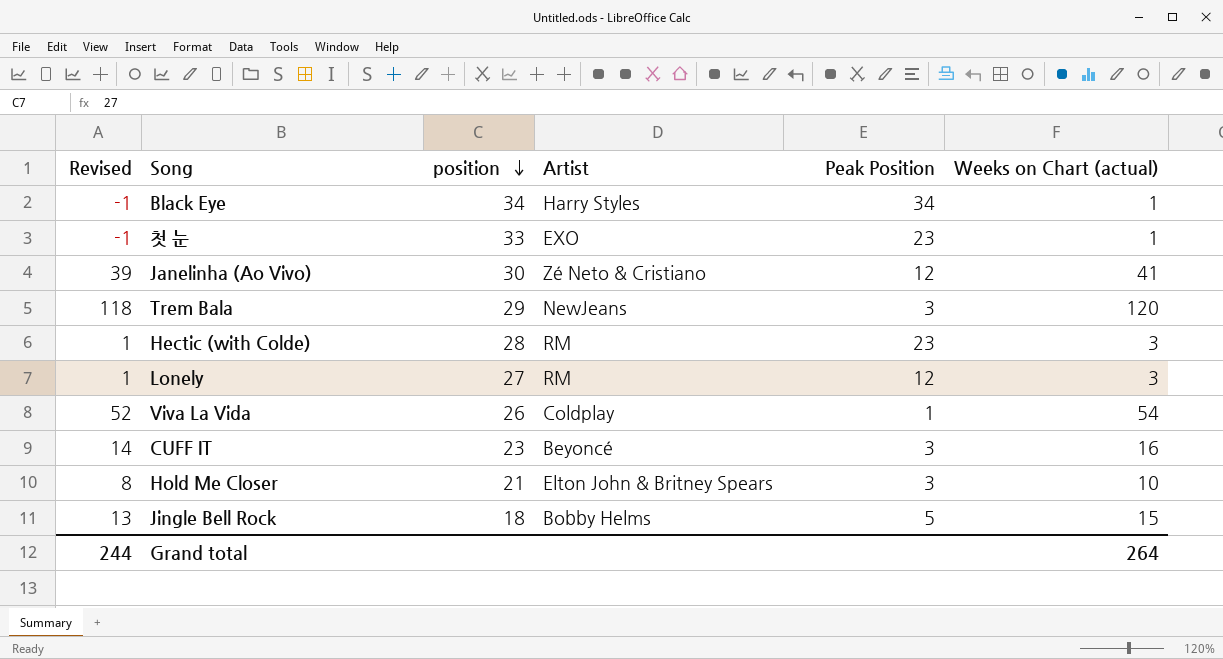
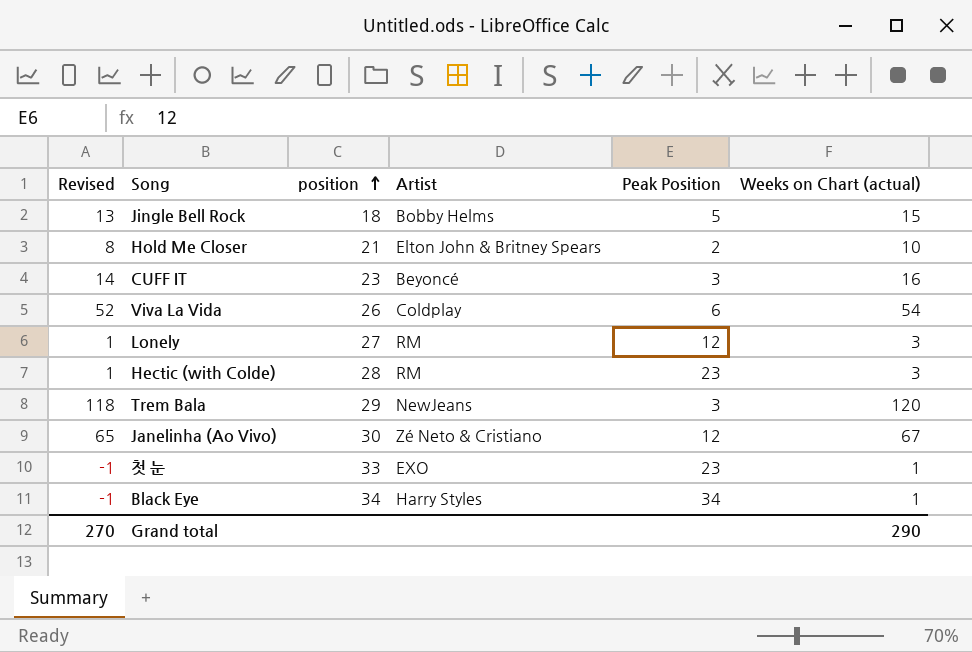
row order: position descending -> position ascending
Hold Me Closer | Peak Position: 3 -> 2
Viva La Vida | Peak Position: 1 -> 6
Janelinha (Ao Vivo) | Revised: 39 -> 65
Janelinha (Ao Vivo) | Weeks on Chart (actual): 41 -> 67
Grand total | Revised: 244 -> 270
Grand total | Weeks on Chart (actual): 264 -> 290

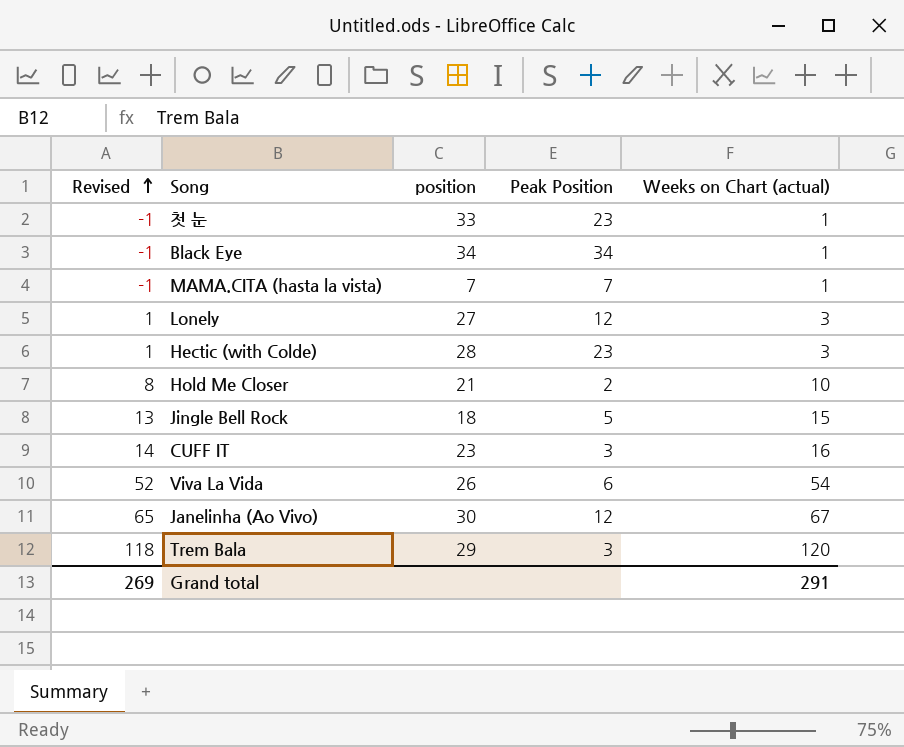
row order: position ascending -> Revised ascending
column Artist | position: 4 -> none
row MAMA.CITA (hasta la vista): none -> -1 | 7 | 7 | 1
Grand total | Revised: 270 -> 269
Grand total | Weeks on Chart (actual): 290 -> 291

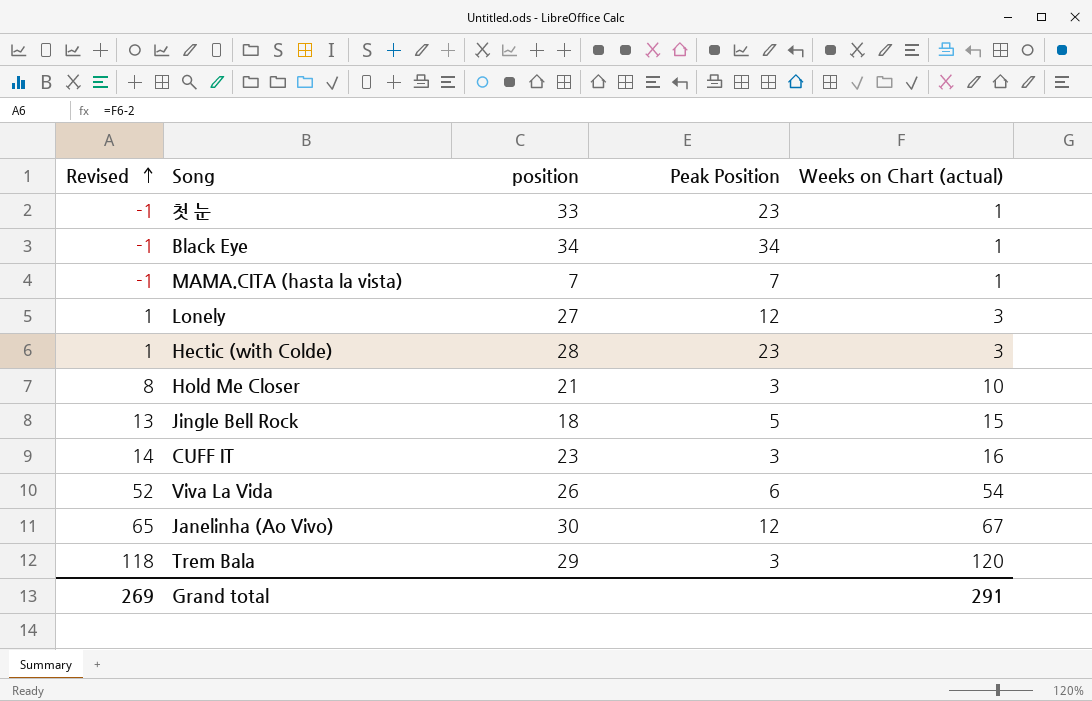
Hold Me Closer | Peak Position: 2 -> 3

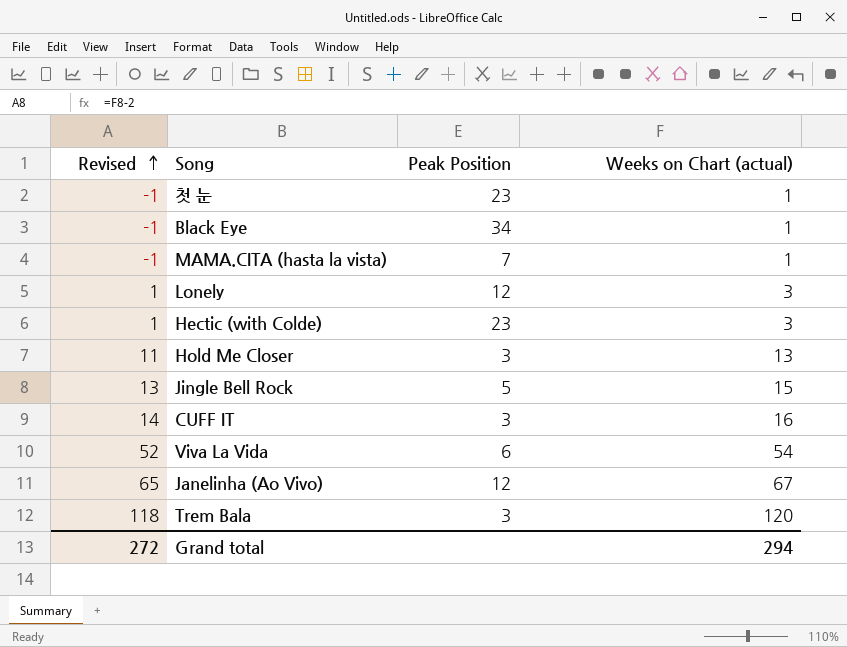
column position | position: 3 -> none
Hold Me Closer | Revised: 8 -> 11
Hold Me Closer | Weeks on Chart (actual): 10 -> 13
Grand total | Revised: 269 -> 272
Grand total | Weeks on Chart (actual): 291 -> 294

